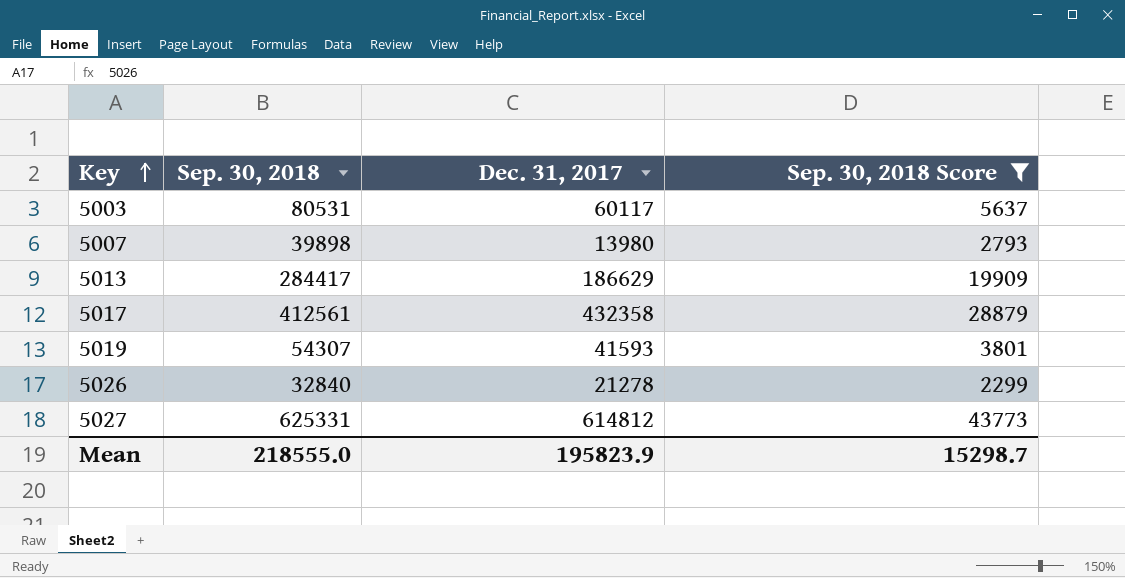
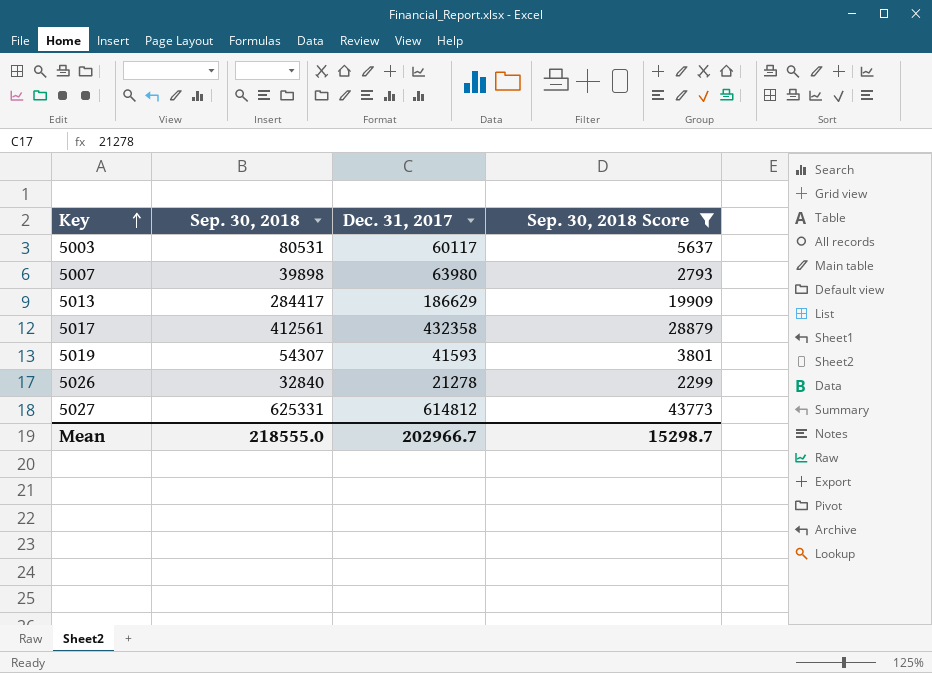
5007 | Dec. 31, 2017: 13980 -> 63980
Mean | Dec. 31, 2017: 195823.9 -> 202966.7

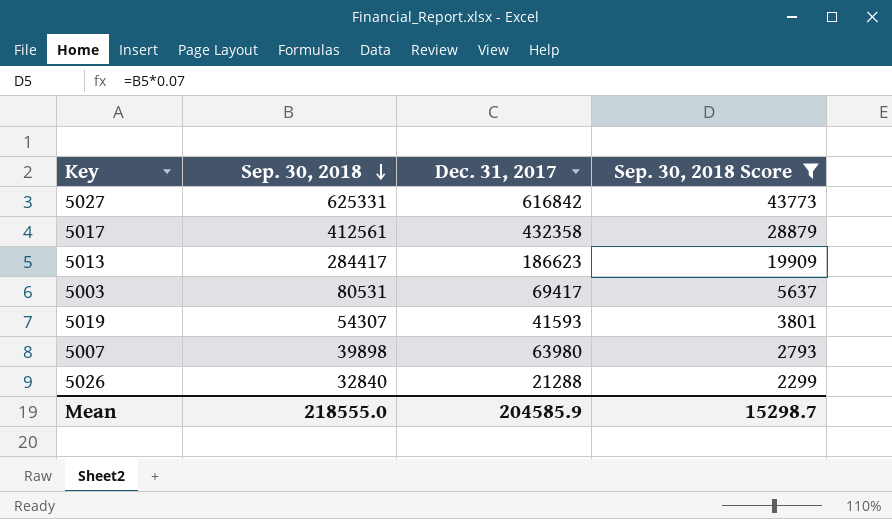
row order: Key ascending -> Sep. 30, 2018 descending
5027 | Dec. 31, 2017: 614812 -> 616842
5013 | Dec. 31, 2017: 186629 -> 186623
5003 | Dec. 31, 2017: 60117 -> 69417
5026 | Dec. 31, 2017: 21278 -> 21288
Mean | Dec. 31, 2017: 202966.7 -> 204585.9

